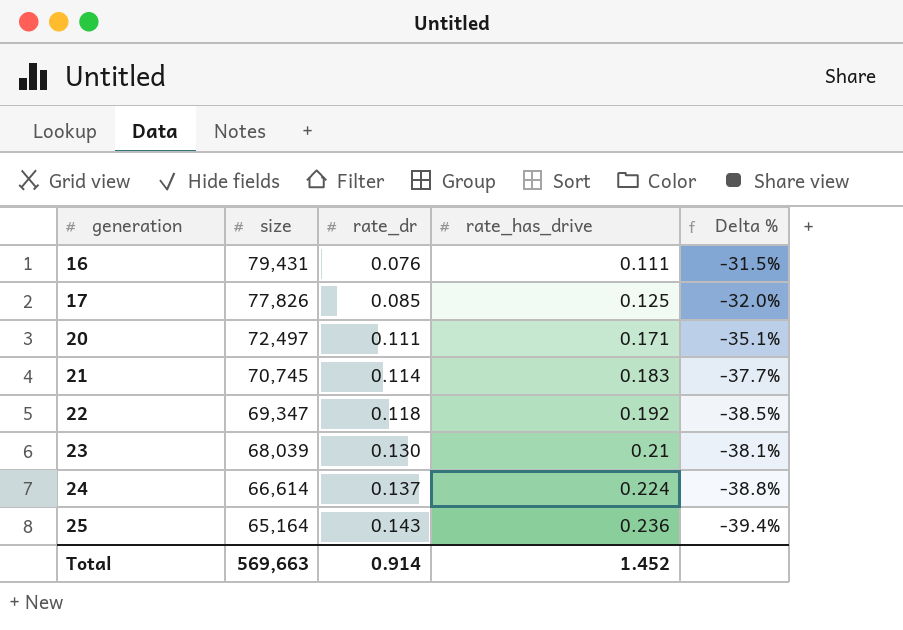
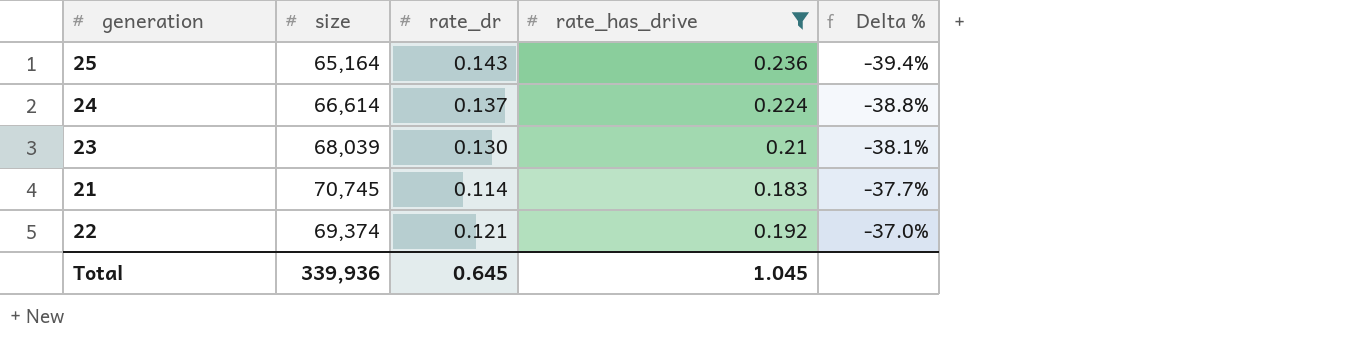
filter: none -> rate_has_drive >= 0.183
row order: generation ascending -> Delta % ascending
22 | size: 69,347 -> 69,374
22 | rate_dr: 0.118 -> 0.121
22 | Delta %: -38.5% -> -37.0%
Total | size: 569,663 -> 339,936
Total | rate_dr: 0.914 -> 0.645
Total | rate_has_drive: 1.452 -> 1.045

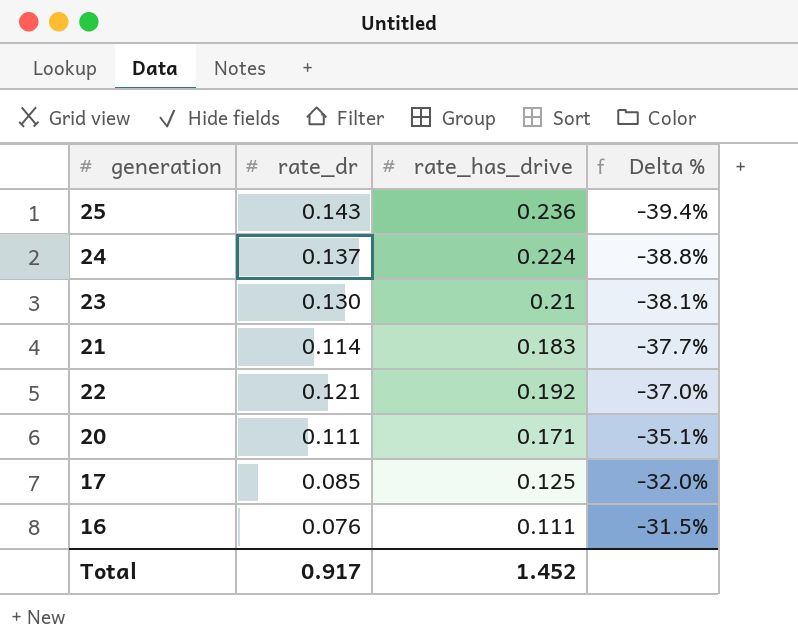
filter: rate_has_drive >= 0.183 -> none
column size | position: 2 -> none
Total | rate_dr: 0.645 -> 0.917
Total | rate_has_drive: 1.045 -> 1.452

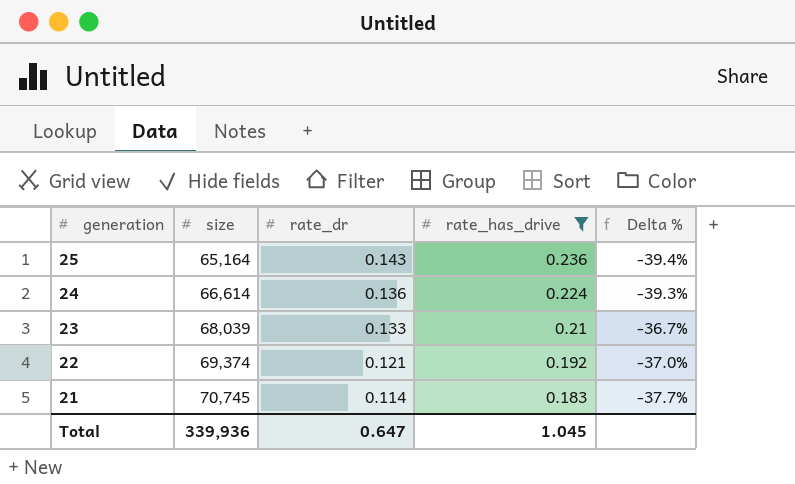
filter: none -> rate_has_drive >= 0.183
row order: Delta % ascending -> generation descending
column size | position: none -> 2
24 | rate_dr: 0.137 -> 0.136
24 | Delta %: -38.8% -> -39.3%
23 | rate_dr: 0.130 -> 0.133
23 | Delta %: -38.1% -> -36.7%
Total | rate_dr: 0.917 -> 0.647
Total | rate_has_drive: 1.452 -> 1.045

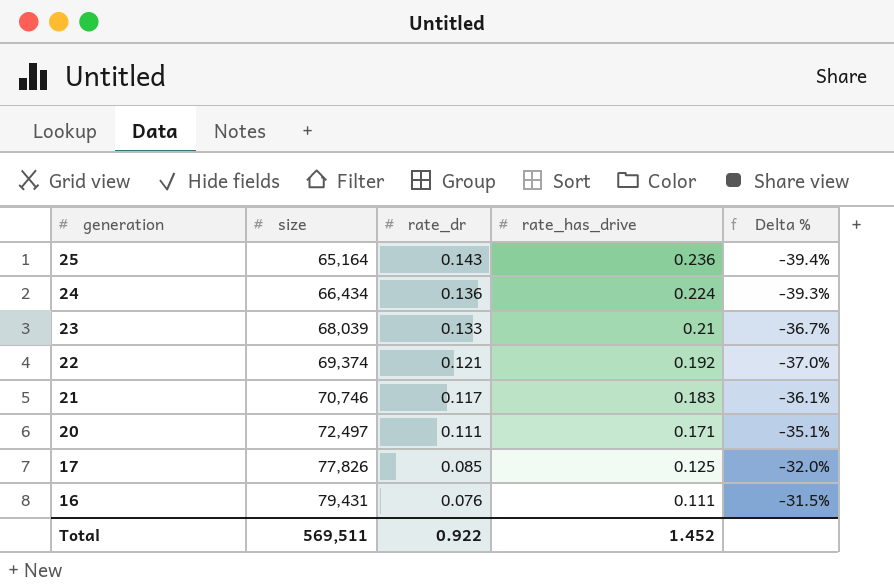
filter: rate_has_drive >= 0.183 -> none
24 | size: 66,614 -> 66,434
21 | size: 70,745 -> 70,746
21 | rate_dr: 0.114 -> 0.117
21 | Delta %: -37.7% -> -36.1%
Total | size: 339,936 -> 569,511
Total | rate_dr: 0.647 -> 0.922
Total | rate_has_drive: 1.045 -> 1.452

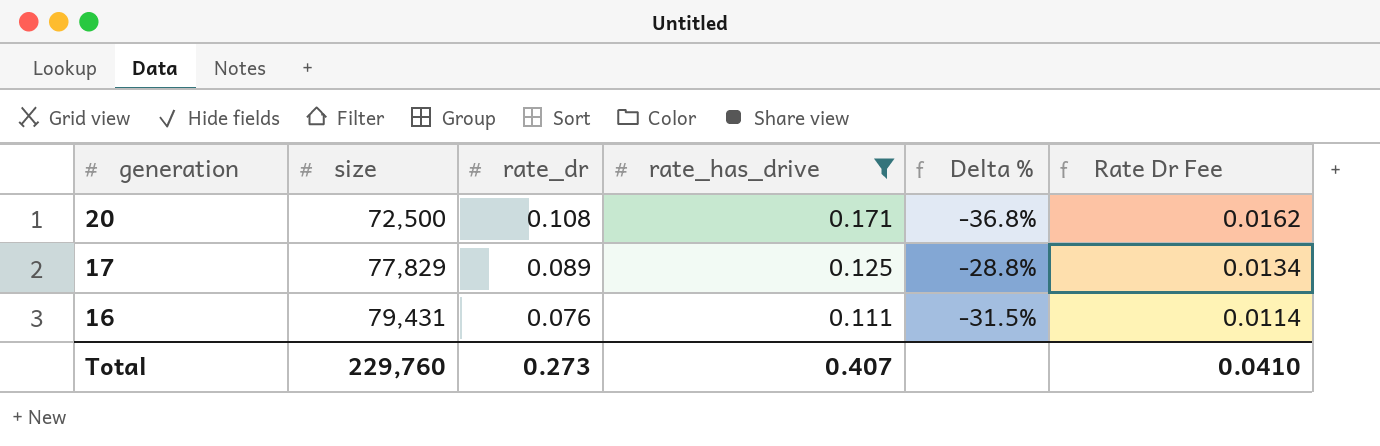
filter: none -> rate_has_drive <= 0.171
column Rate Dr Fee | formula: none -> [rate_dr] * 0.15
20 | size: 72,497 -> 72,500
20 | rate_dr: 0.111 -> 0.108
20 | Delta %: -35.1% -> -36.8%
17 | size: 77,826 -> 77,829
17 | rate_dr: 0.085 -> 0.089
17 | Delta %: -32.0% -> -28.8%
Total | size: 569,511 -> 229,760
Total | rate_dr: 0.922 -> 0.273
Total | rate_has_drive: 1.452 -> 0.407

